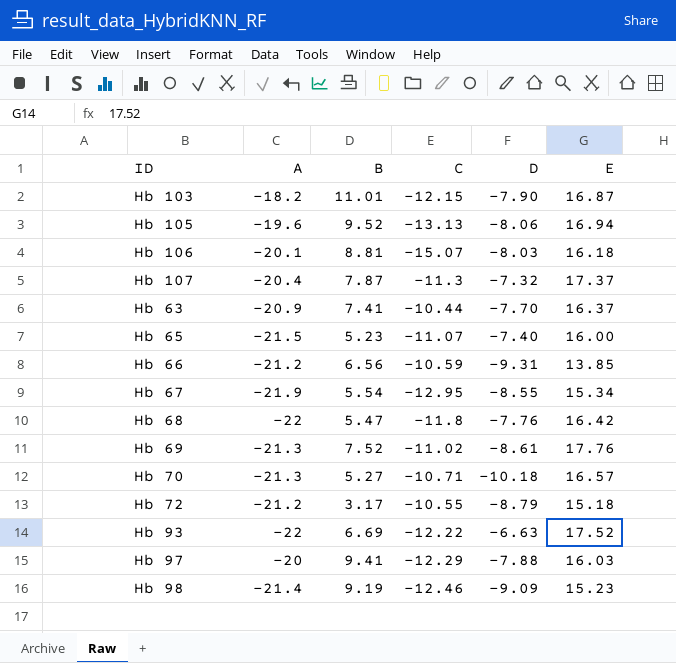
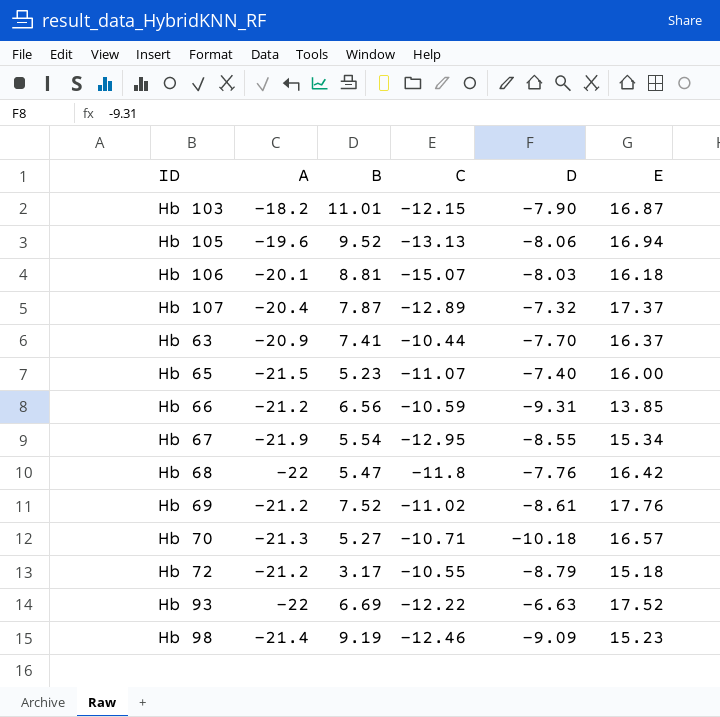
row Hb 97: -20 | 9.41 | -12.29 | -7.88 | 16.03 -> none
Hb 107 | C: -11.3 -> -12.89
Hb 69 | A: -21.3 -> -21.2

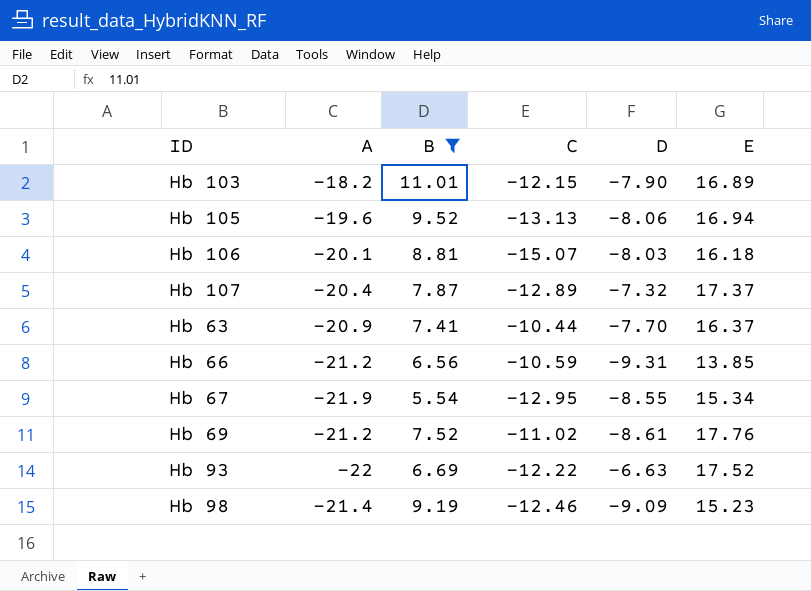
filter: none -> B >= 5.54
Hb 103 | E: 16.87 -> 16.89

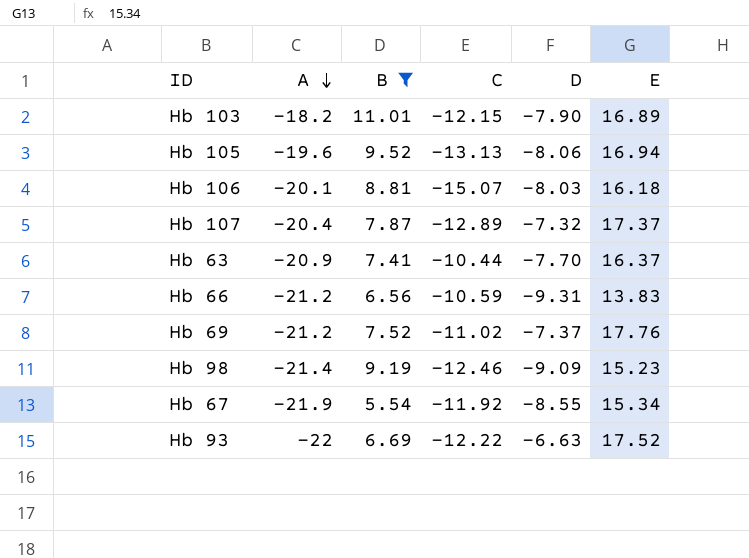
row order: none -> A descending
Hb 66 | E: 13.85 -> 13.83
Hb 69 | D: -8.61 -> -7.37
Hb 67 | C: -12.95 -> -11.92

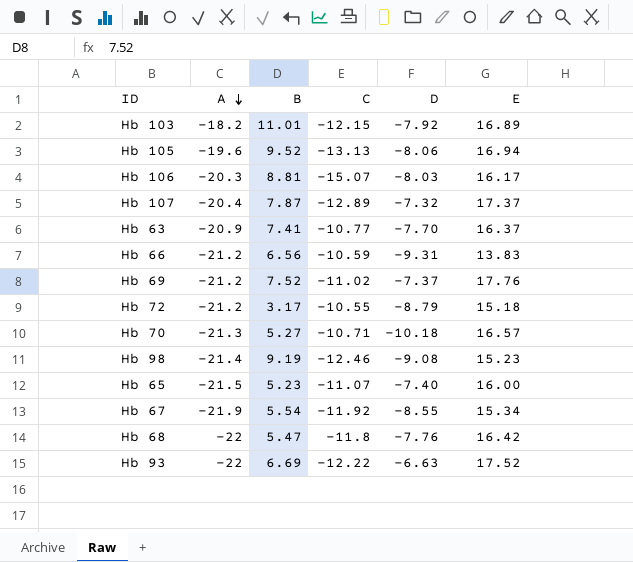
filter: B >= 5.54 -> none
Hb 103 | D: -7.90 -> -7.92
Hb 106 | A: -20.1 -> -20.3
Hb 106 | E: 16.18 -> 16.17
Hb 63 | C: -10.44 -> -10.77
Hb 98 | D: -9.09 -> -9.08

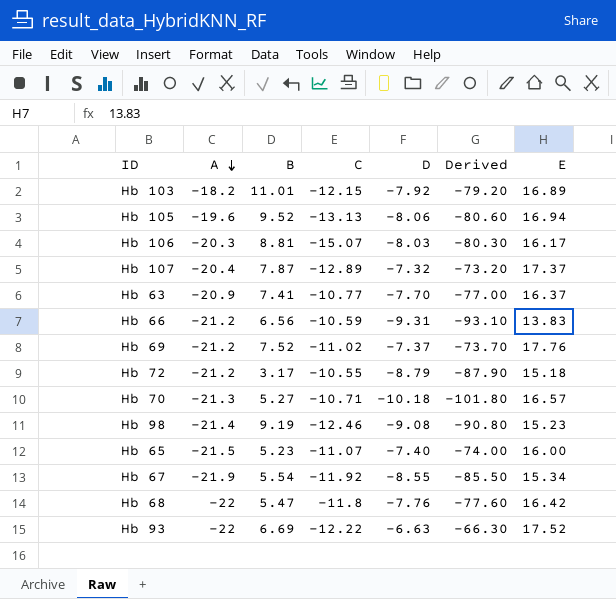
column Derived | formula: none -> [D] * 10

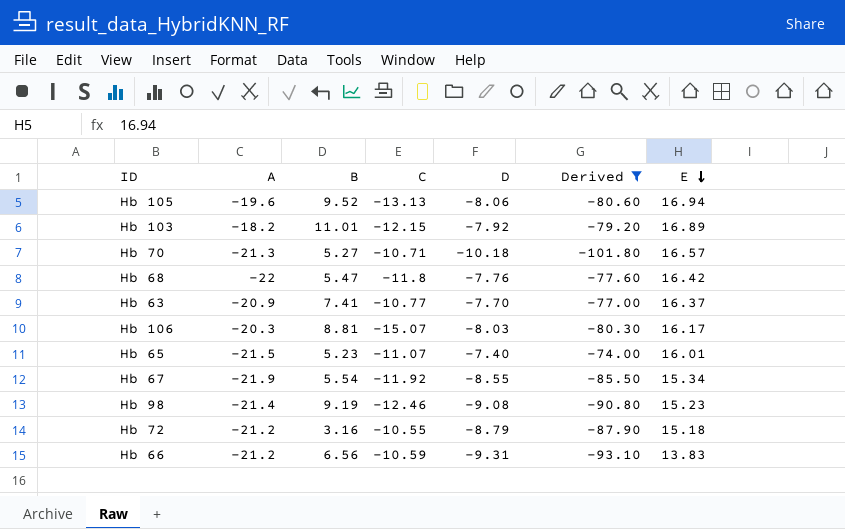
filter: none -> Derived <= -74.00
row order: A descending -> E descending
Hb 65 | E: 16.00 -> 16.01
Hb 72 | B: 3.17 -> 3.16

